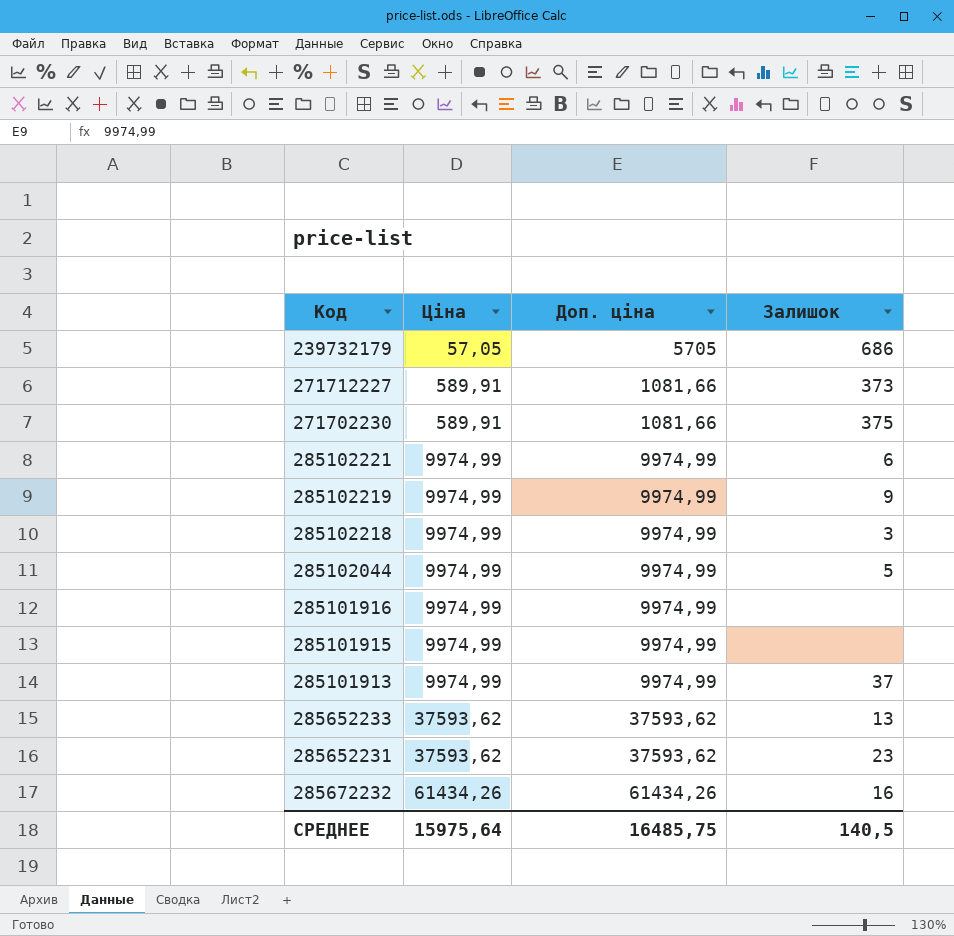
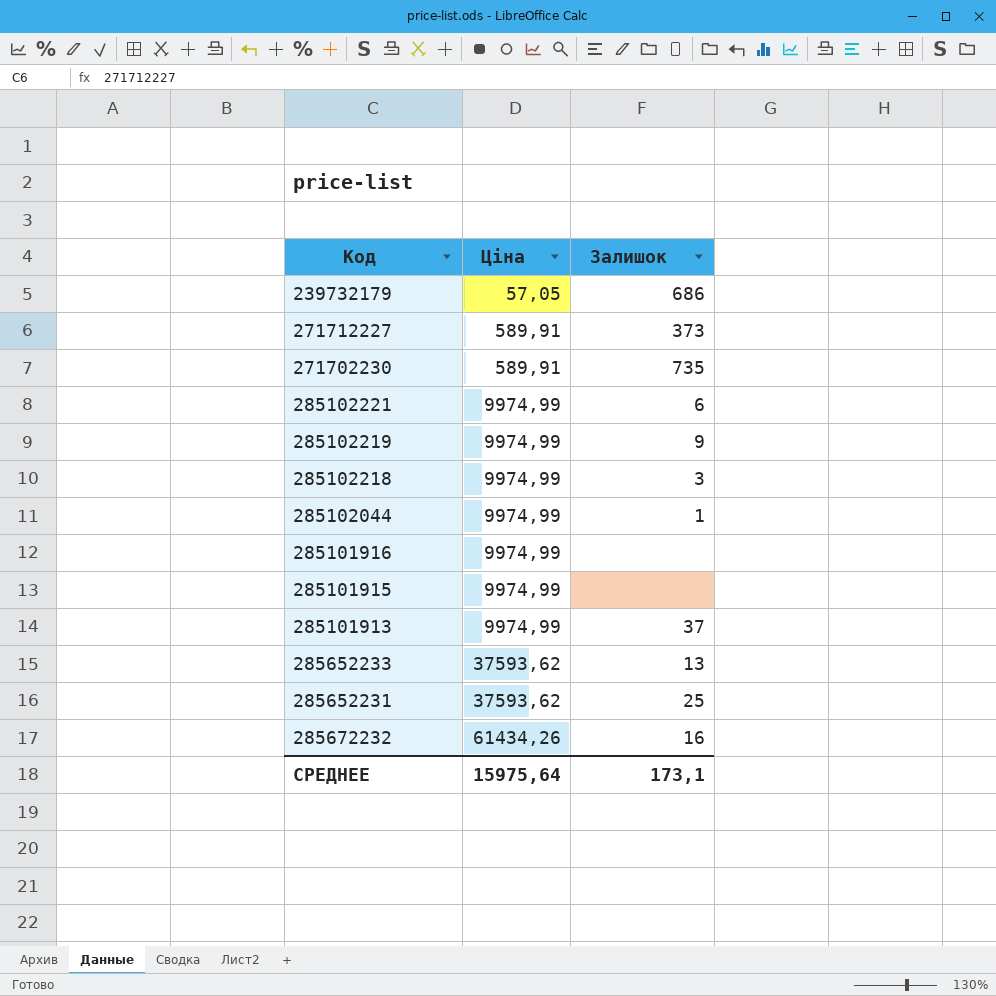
column Доп. ціна | position: 3 -> none
271702230 | Залишок: 375 -> 735
285102044 | Залишок: 5 -> 1
285652231 | Залишок: 23 -> 25
СРЕДНЕЕ | Залишок: 140,5 -> 173,1

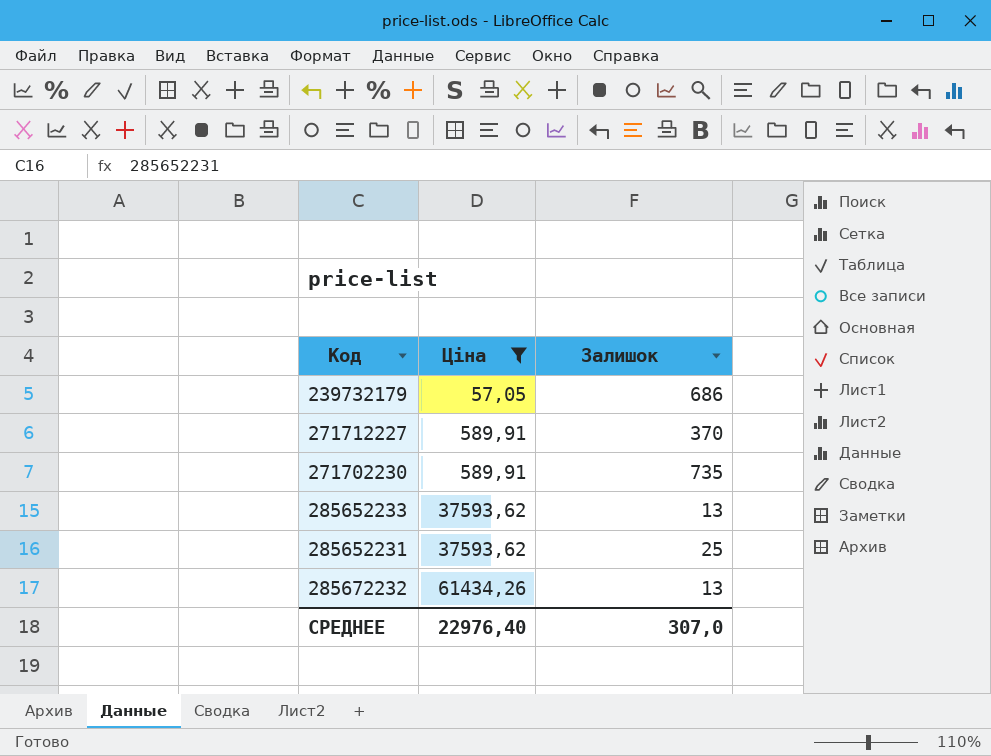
filter: none -> Ціна != 9974,99
271712227 | Залишок: 373 -> 370
285672232 | Залишок: 16 -> 13
СРЕДНЕЕ | Ціна: 15975,64 -> 22976,40
СРЕДНЕЕ | Залишок: 173,1 -> 307,0

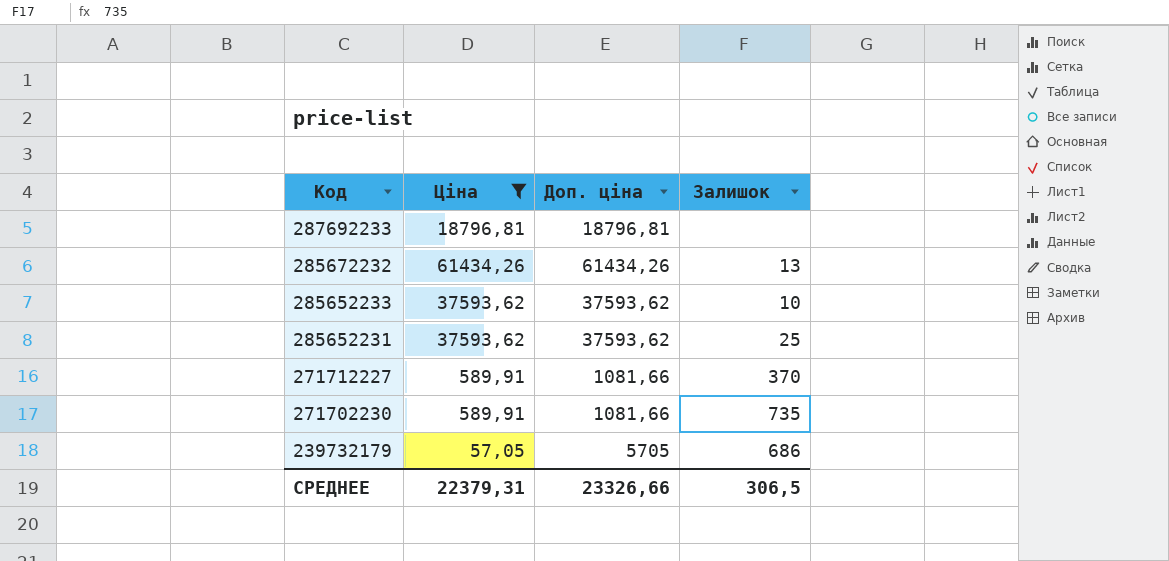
row order: Ціна ascending -> Код descending
column Доп. ціна | position: none -> 3
row 287692233: none -> 18796,81 | 18796,81 | none
285652233 | Залишок: 13 -> 10
СРЕДНЕЕ | Ціна: 22976,40 -> 22379,31
СРЕДНЕЕ | Залишок: 307,0 -> 306,5

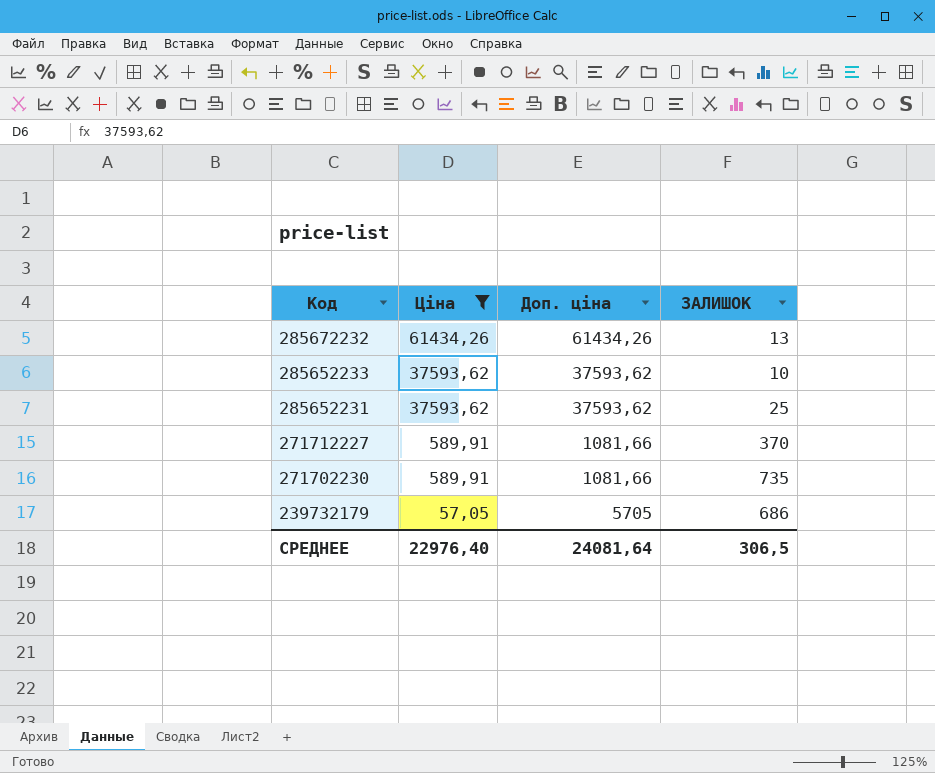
column name: Залишок -> ЗАЛИШОК
row 287692233: 18796,81 | 18796,81 | none -> none
СРЕДНЕЕ | Ціна: 22379,31 -> 22976,40
СРЕДНЕЕ | Доп. ціна: 23326,66 -> 24081,64

